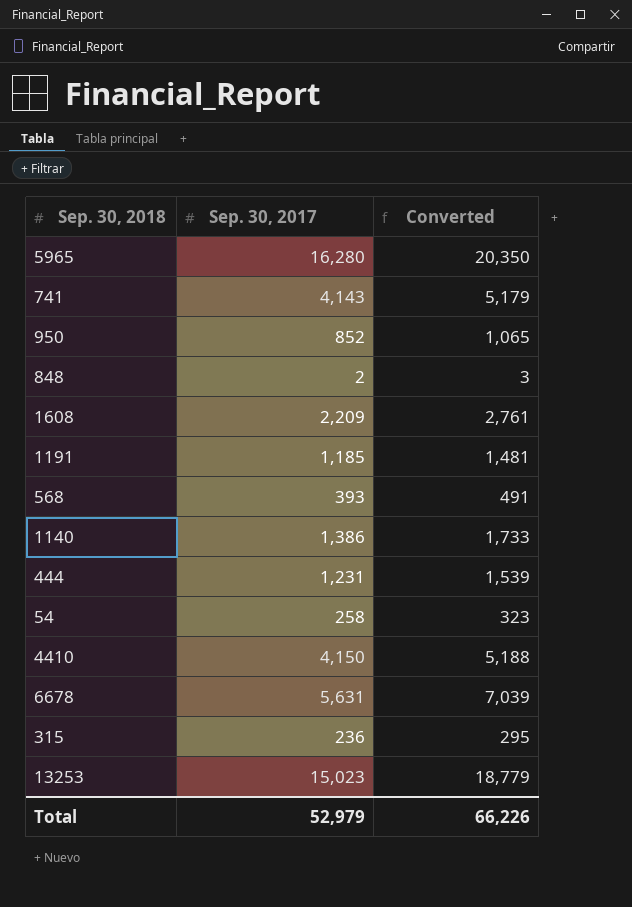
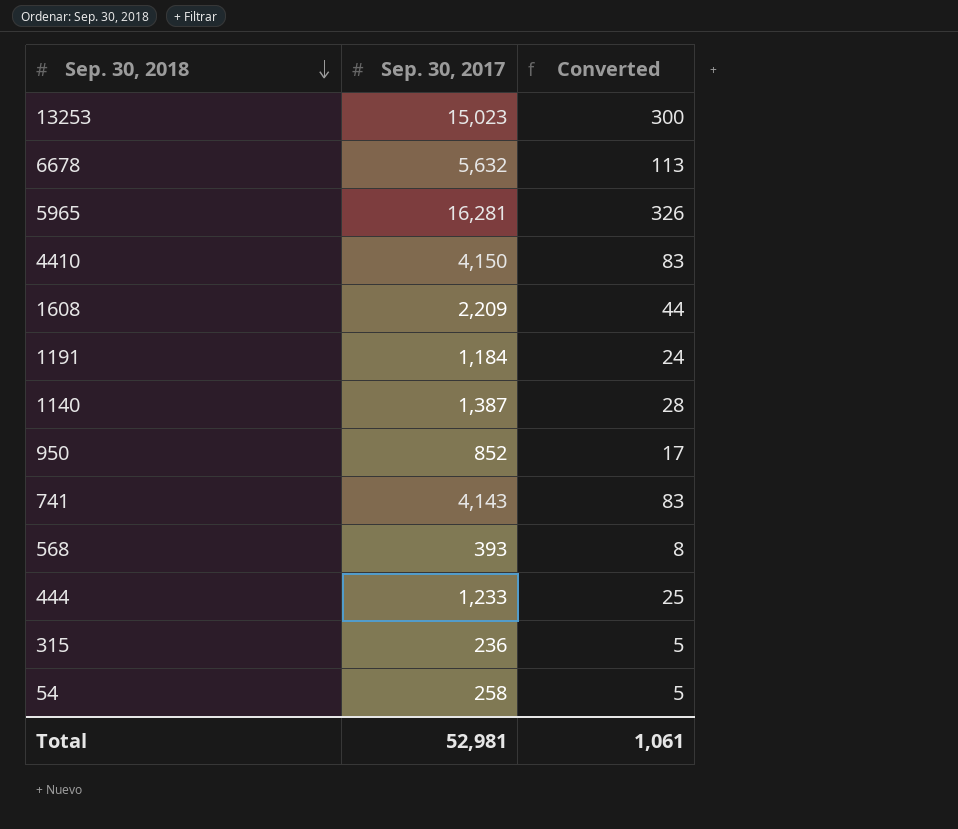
row order: none -> Sep. 30, 2018 descending
column Converted | formula: [Sep. 30, 2017] * 1.25 -> [Sep. 30, 2017] * 0.02
row 848: 2 | 3 -> none
6678 | Sep. 30, 2017: 5,631 -> 5,632
5965 | Sep. 30, 2017: 16,280 -> 16,281
1191 | Sep. 30, 2017: 1,185 -> 1,184
1140 | Sep. 30, 2017: 1,386 -> 1,387
444 | Sep. 30, 2017: 1,231 -> 1,233
Total | Sep. 30, 2017: 52,979 -> 52,981
Total | Converted: 66,226 -> 1,061

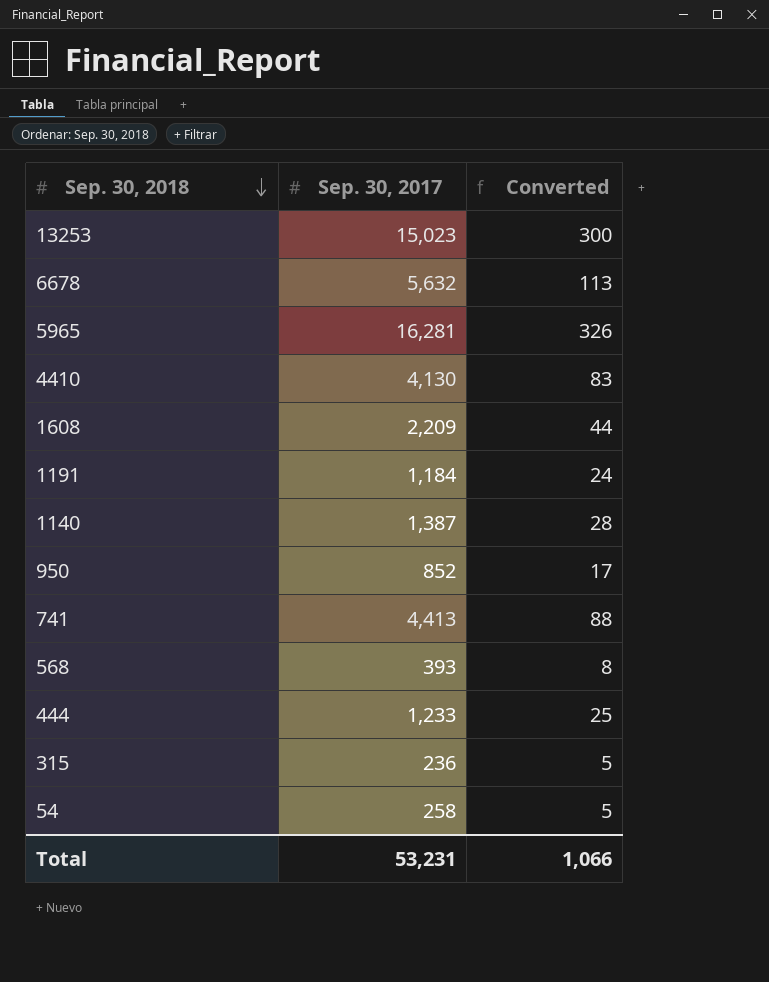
4410 | Sep. 30, 2017: 4,150 -> 4,130
741 | Sep. 30, 2017: 4,143 -> 4,413
741 | Converted: 83 -> 88
Total | Sep. 30, 2017: 52,981 -> 53,231
Total | Converted: 1,061 -> 1,066

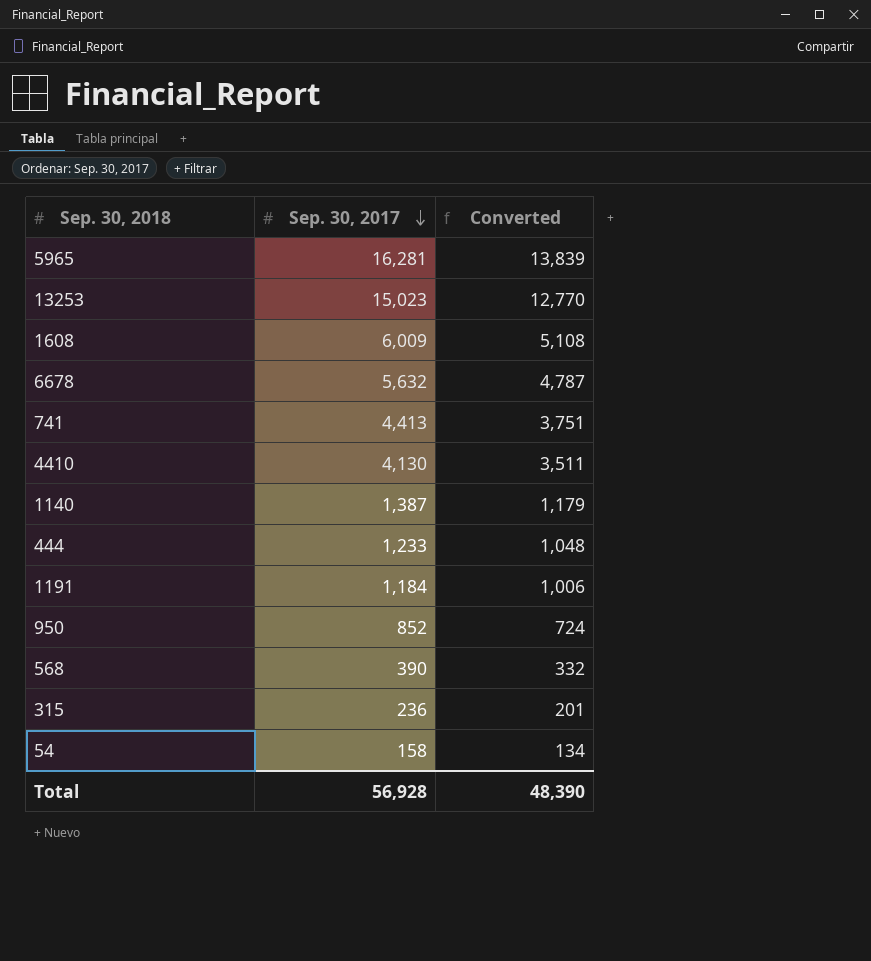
row order: Sep. 30, 2018 descending -> Sep. 30, 2017 descending
column Converted | formula: [Sep. 30, 2017] * 0.02 -> [Sep. 30, 2017] * 0.85
1608 | Sep. 30, 2017: 2,209 -> 6,009
568 | Sep. 30, 2017: 393 -> 390
54 | Sep. 30, 2017: 258 -> 158
Total | Sep. 30, 2017: 53,231 -> 56,928
Total | Converted: 1,066 -> 48,390

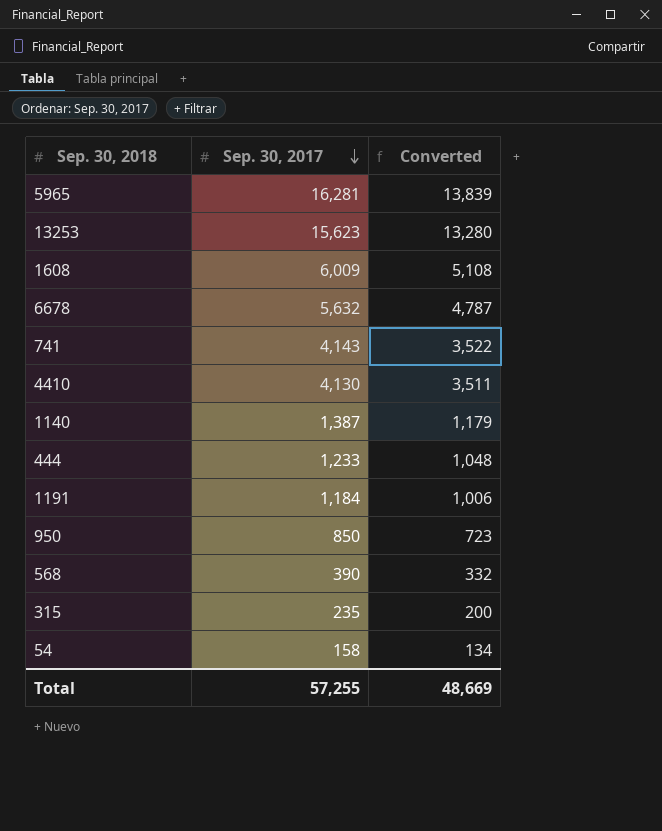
13253 | Sep. 30, 2017: 15,023 -> 15,623
13253 | Converted: 12,770 -> 13,280
741 | Sep. 30, 2017: 4,413 -> 4,143
741 | Converted: 3,751 -> 3,522
950 | Sep. 30, 2017: 852 -> 850
950 | Converted: 724 -> 723
315 | Sep. 30, 2017: 236 -> 235
315 | Converted: 201 -> 200
Total | Sep. 30, 2017: 56,928 -> 57,255
Total | Converted: 48,390 -> 48,669

